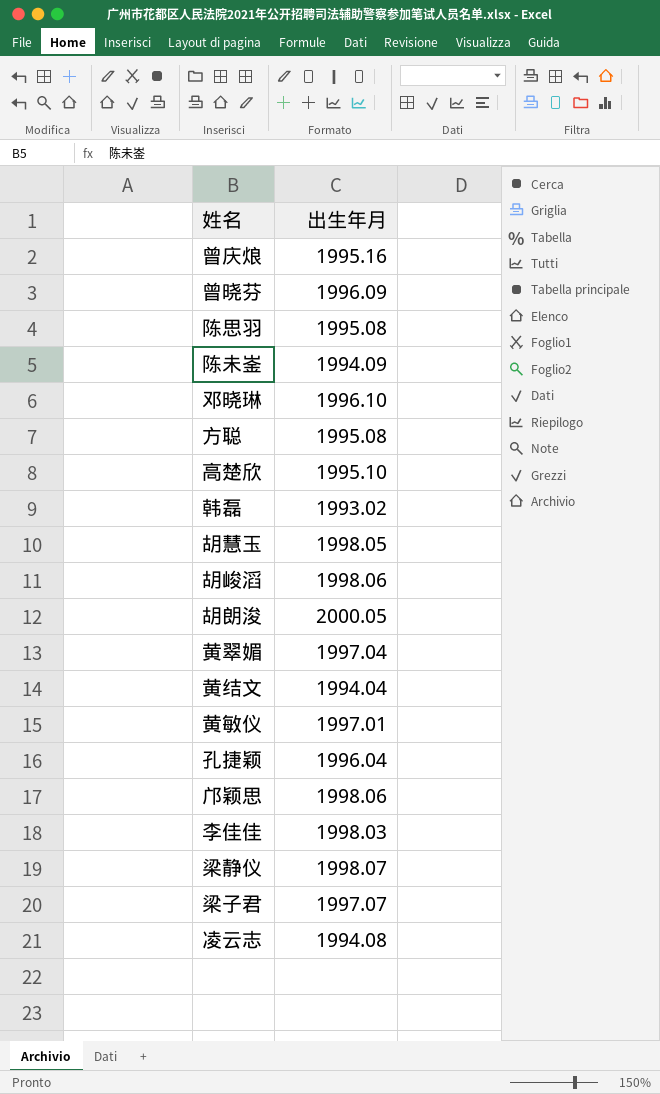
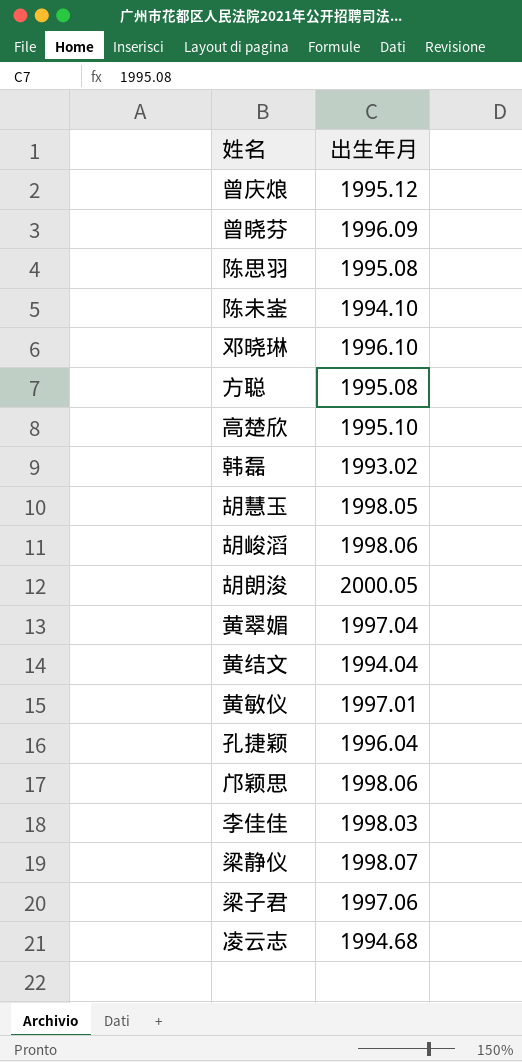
曾庆烺 | 出生年月: 1995.16 -> 1995.12
陈未崟 | 出生年月: 1994.09 -> 1994.10
梁子君 | 出生年月: 1997.07 -> 1997.06
凌云志 | 出生年月: 1994.08 -> 1994.68

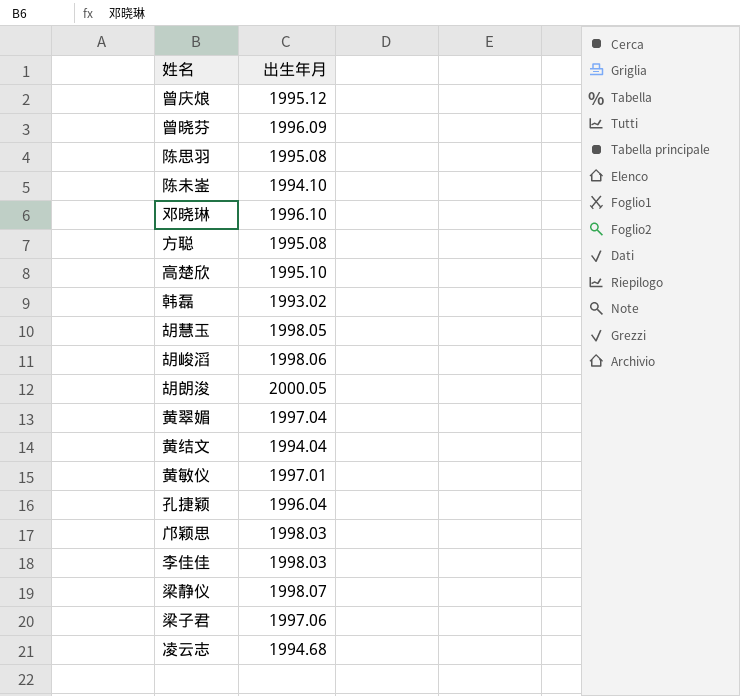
邝颖思 | 出生年月: 1998.06 -> 1998.03

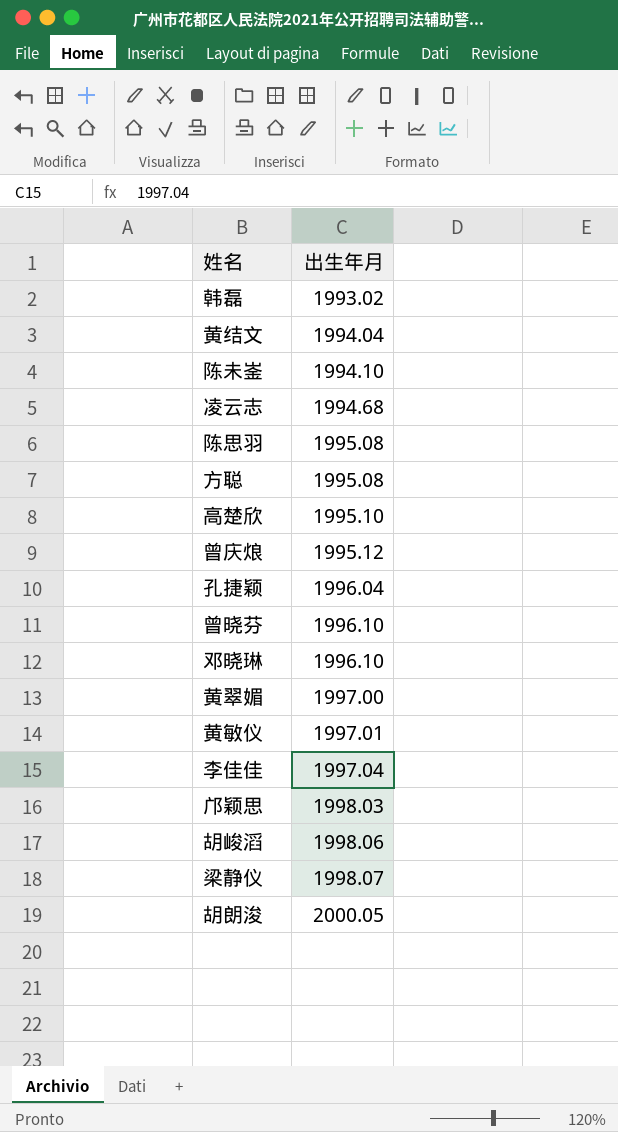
row order: none -> 出生年月 ascending
row 胡慧玉: 1998.05 -> none
row 梁子君: 1997.06 -> none
曾晓芬 | 出生年月: 1996.09 -> 1996.10
黄翠媚 | 出生年月: 1997.04 -> 1997.00
李佳佳 | 出生年月: 1998.03 -> 1997.04

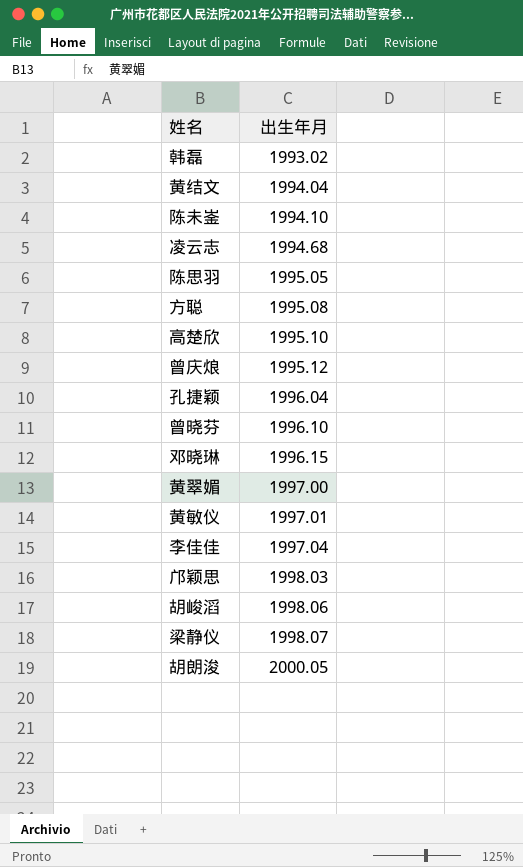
陈思羽 | 出生年月: 1995.08 -> 1995.05
邓晓琳 | 出生年月: 1996.10 -> 1996.15

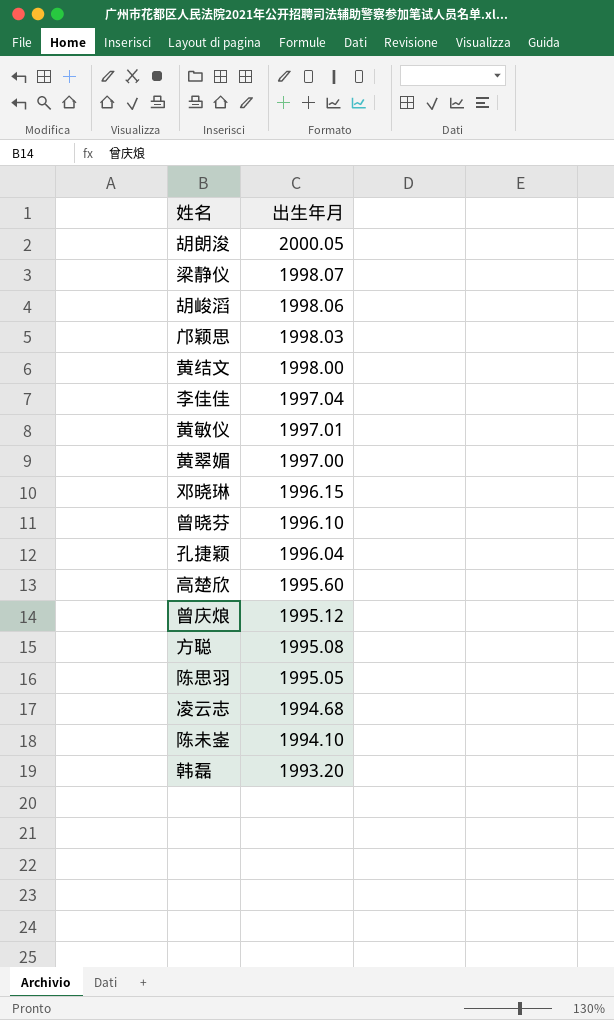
row order: 出生年月 ascending -> 出生年月 descending
黄结文 | 出生年月: 1994.04 -> 1998.00
高楚欣 | 出生年月: 1995.10 -> 1995.60
韩磊 | 出生年月: 1993.02 -> 1993.20

